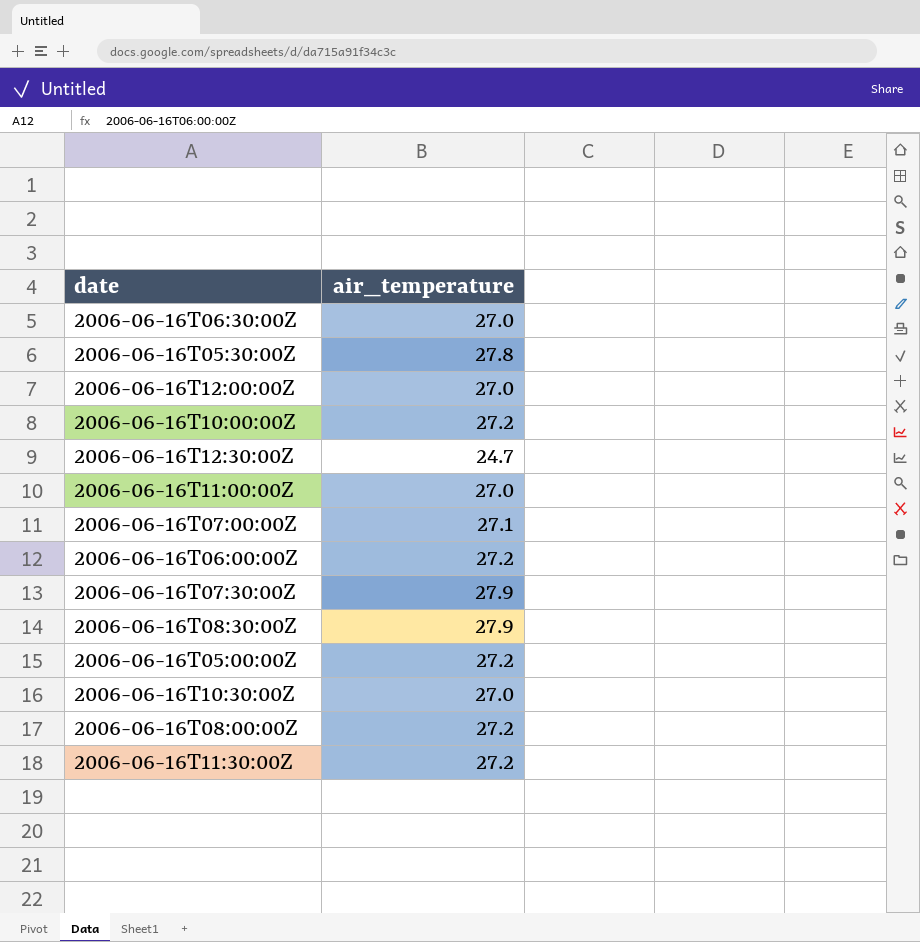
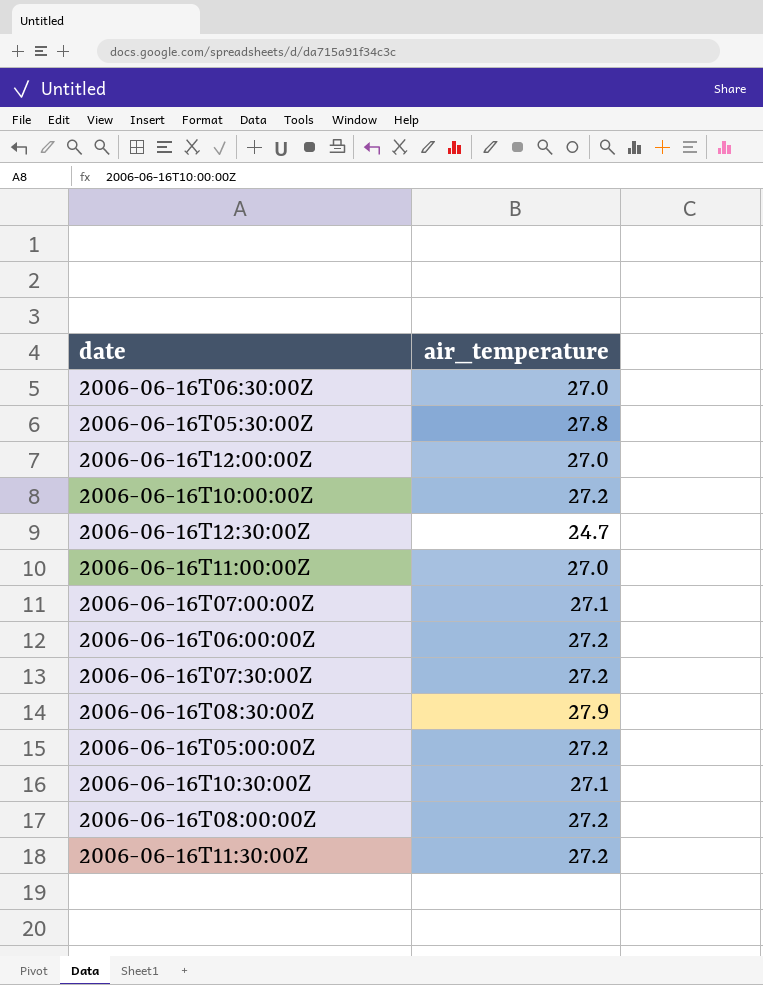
2006-06-16T07:30:00Z | air_temperature: 27.9 -> 27.2
2006-06-16T10:30:00Z | air_temperature: 27.0 -> 27.1

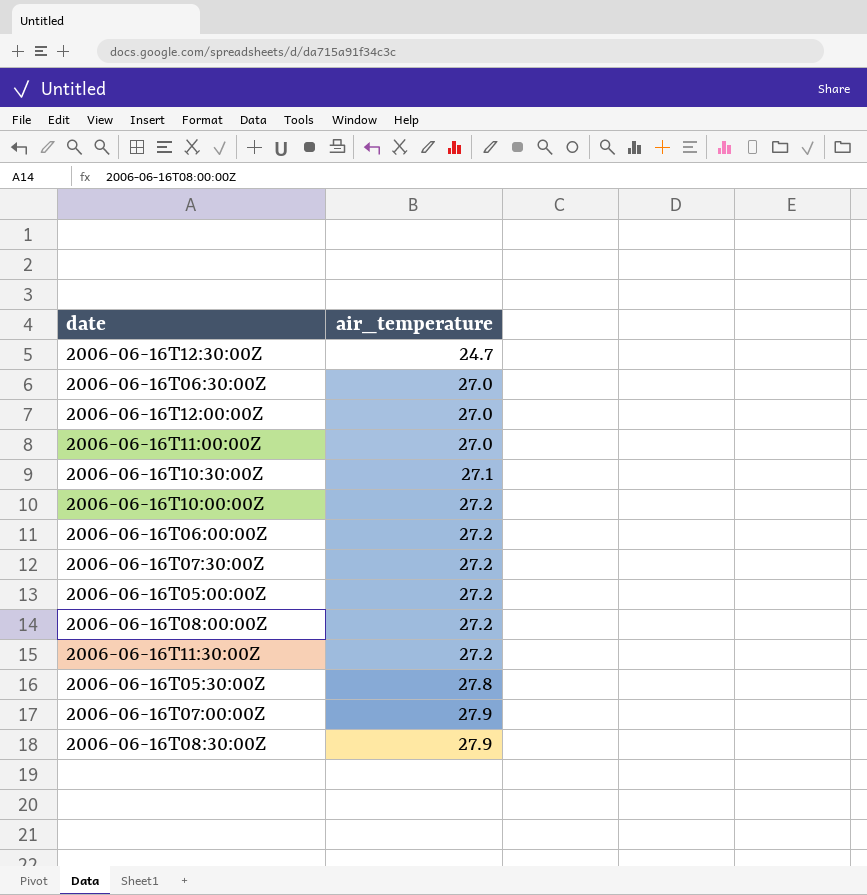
row order: none -> air_temperature ascending
2006-06-16T07:00:00Z | air_temperature: 27.1 -> 27.9

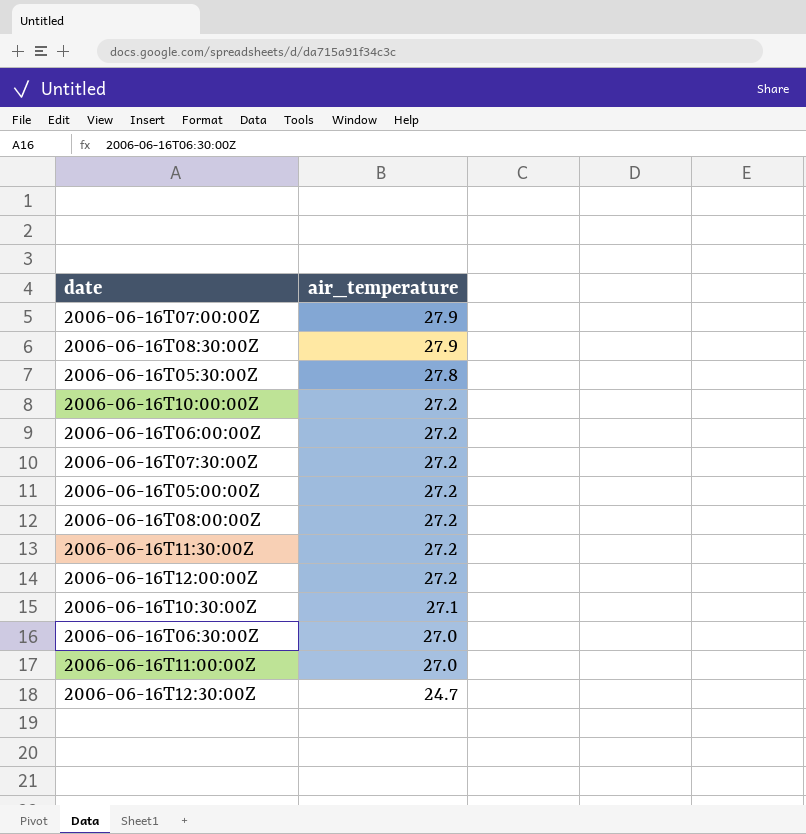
row order: air_temperature ascending -> air_temperature descending
2006-06-16T12:00:00Z | air_temperature: 27.0 -> 27.2

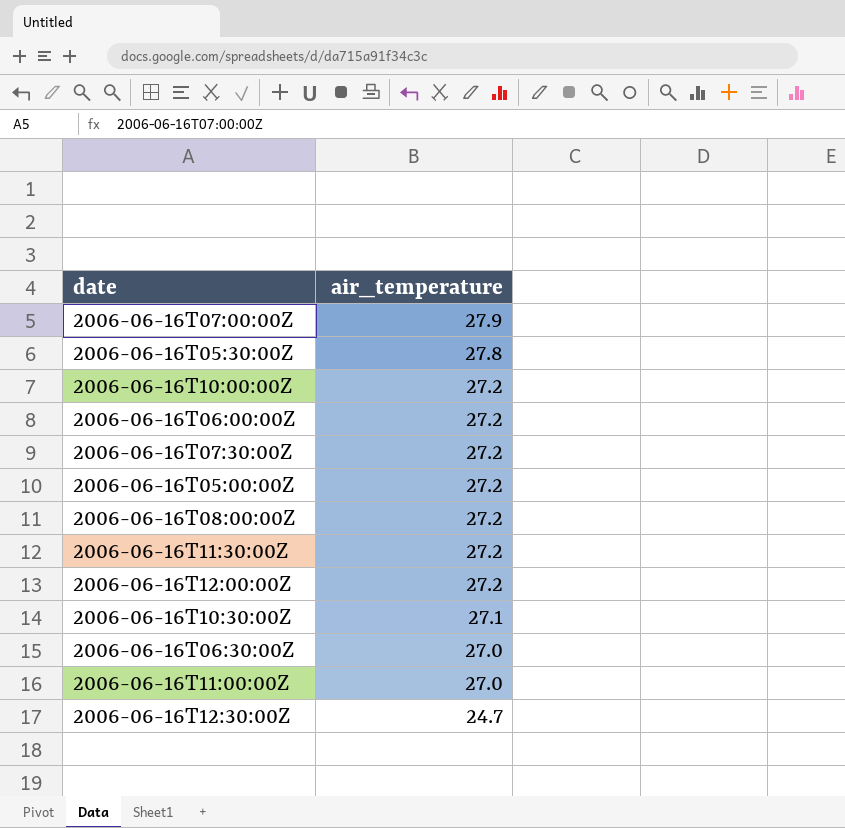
row 2006-06-16T08:30:00Z: 27.9 -> none

